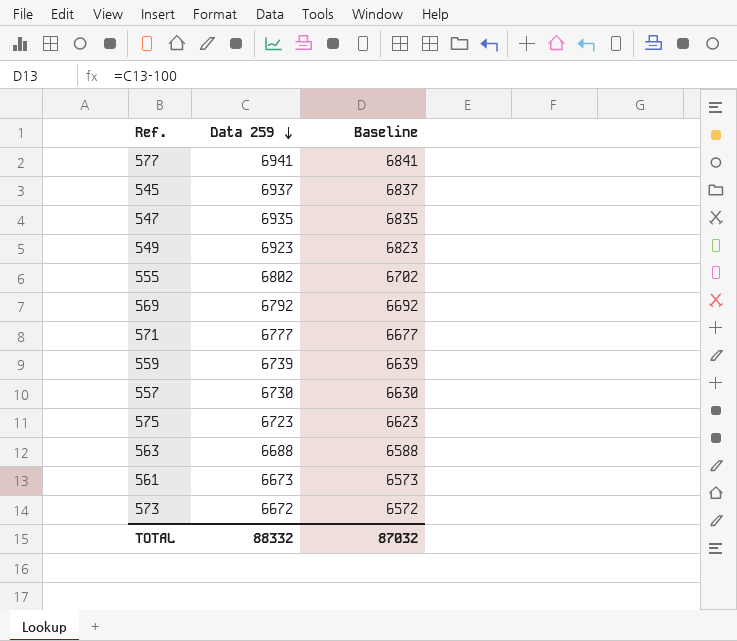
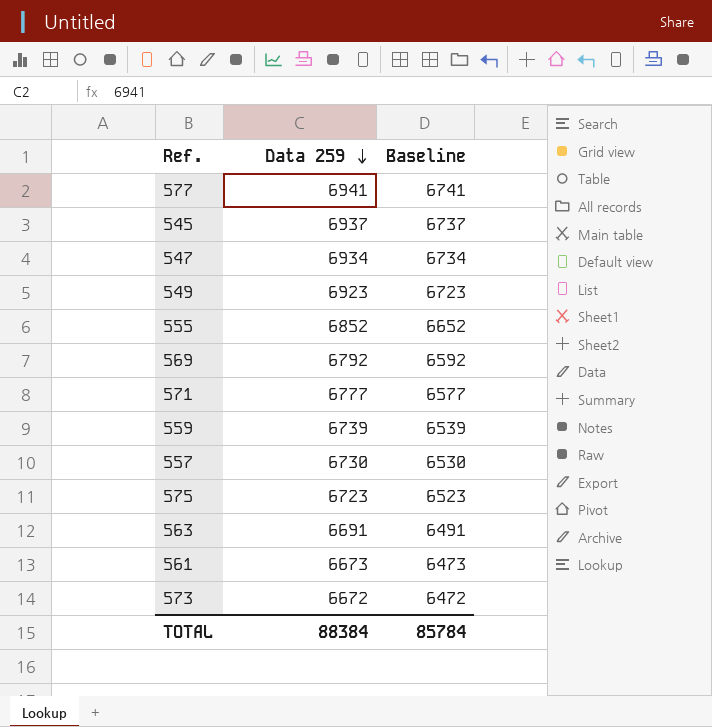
column Baseline | formula: [Data 259] - 100 -> [Data 259] - 200
547 | Data 259: 6935 -> 6934
555 | Data 259: 6802 -> 6852
563 | Data 259: 6688 -> 6691
TOTAL | Data 259: 88332 -> 88384
TOTAL | Baseline: 87032 -> 85784

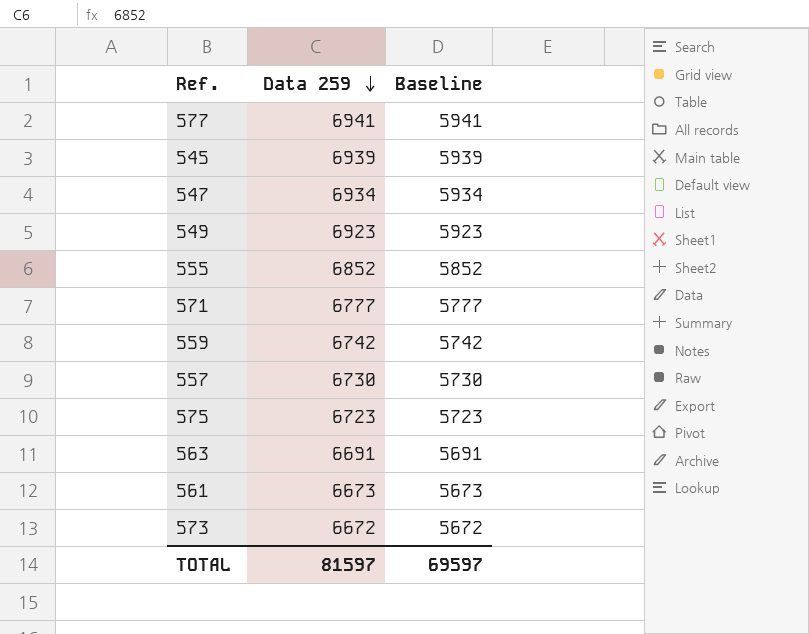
column Baseline | formula: [Data 259] - 200 -> [Data 259] - 1000
row 569: 6792 | 6592 -> none
545 | Data 259: 6937 -> 6939
559 | Data 259: 6739 -> 6742
TOTAL | Data 259: 88384 -> 81597
TOTAL | Baseline: 85784 -> 69597

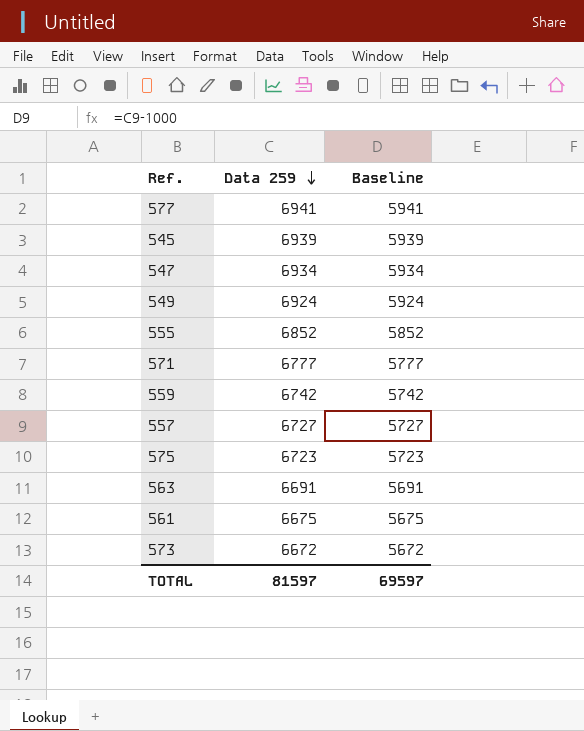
549 | Data 259: 6923 -> 6924
549 | Baseline: 5923 -> 5924
557 | Data 259: 6730 -> 6727
557 | Baseline: 5730 -> 5727
561 | Data 259: 6673 -> 6675
561 | Baseline: 5673 -> 5675

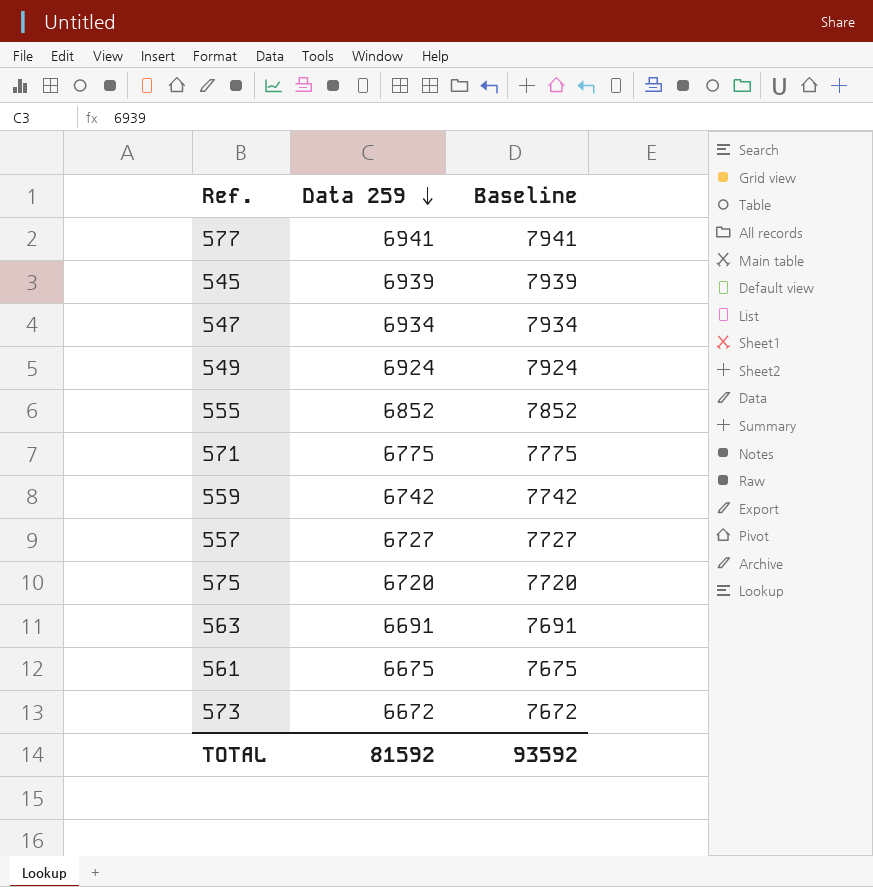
column Baseline | formula: [Data 259] - 1000 -> [Data 259] + 1000
571 | Data 259: 6777 -> 6775
575 | Data 259: 6723 -> 6720
TOTAL | Data 259: 81597 -> 81592
TOTAL | Baseline: 69597 -> 93592

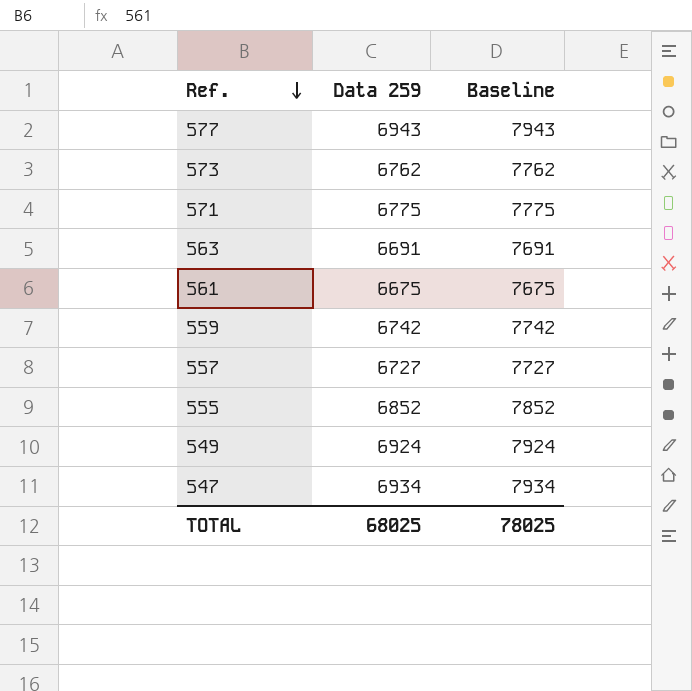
row order: Data 259 descending -> Ref. descending
row 545: 6939 | 7939 -> none
row 575: 6720 | 7720 -> none
577 | Data 259: 6941 -> 6943
577 | Baseline: 7941 -> 7943
573 | Data 259: 6672 -> 6762
573 | Baseline: 7672 -> 7762
TOTAL | Data 259: 81592 -> 68025
TOTAL | Baseline: 93592 -> 78025

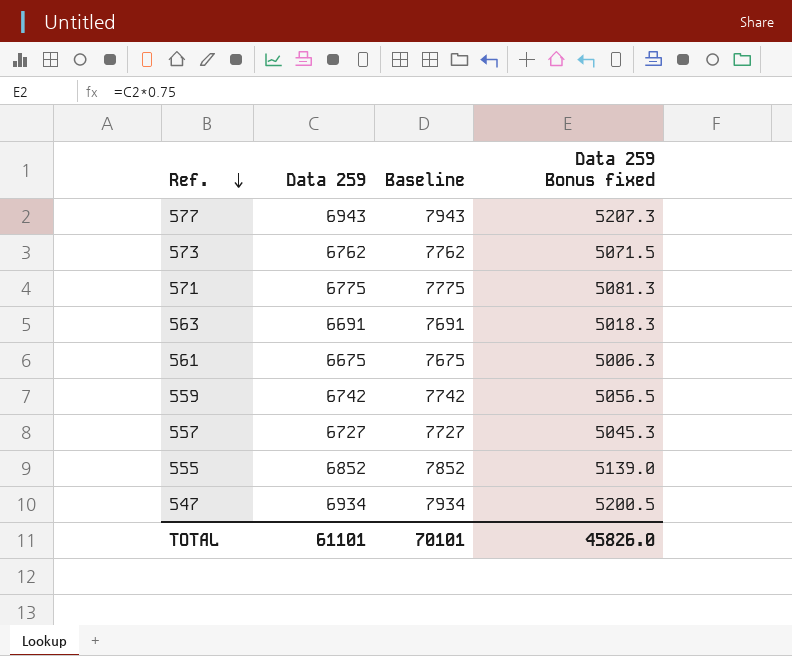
column Data 259 Bonus fixed | formula: none -> [Data 259] * 0.75
row 549: 6924 | 7924 -> none
TOTAL | Data 259: 68025 -> 61101
TOTAL | Baseline: 78025 -> 70101

